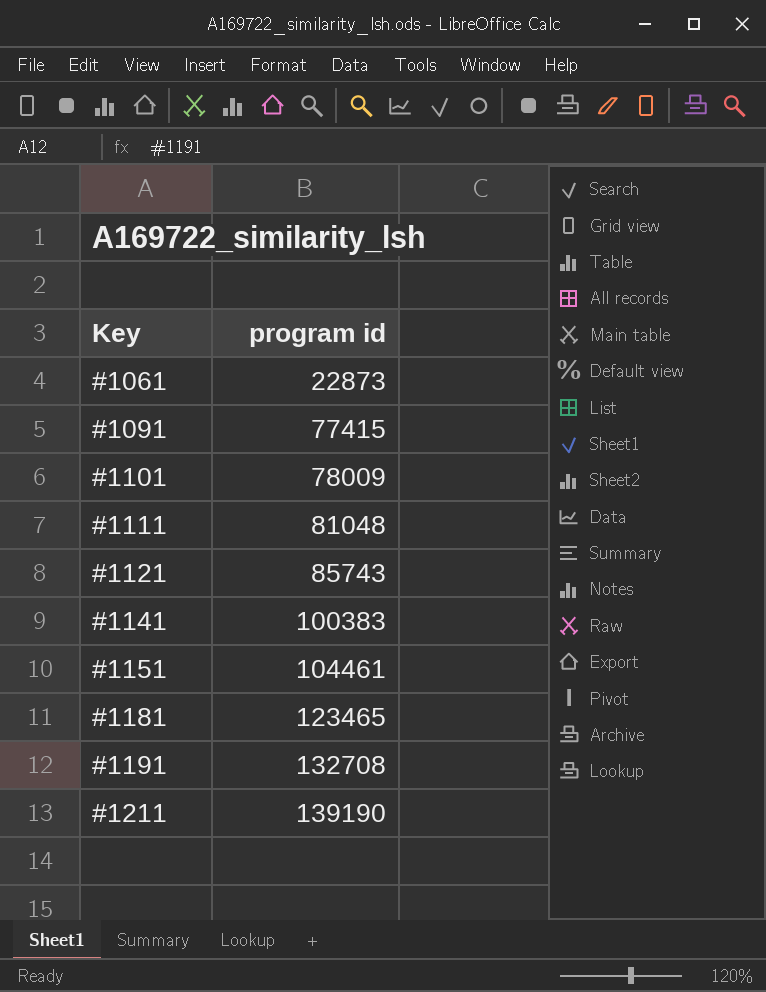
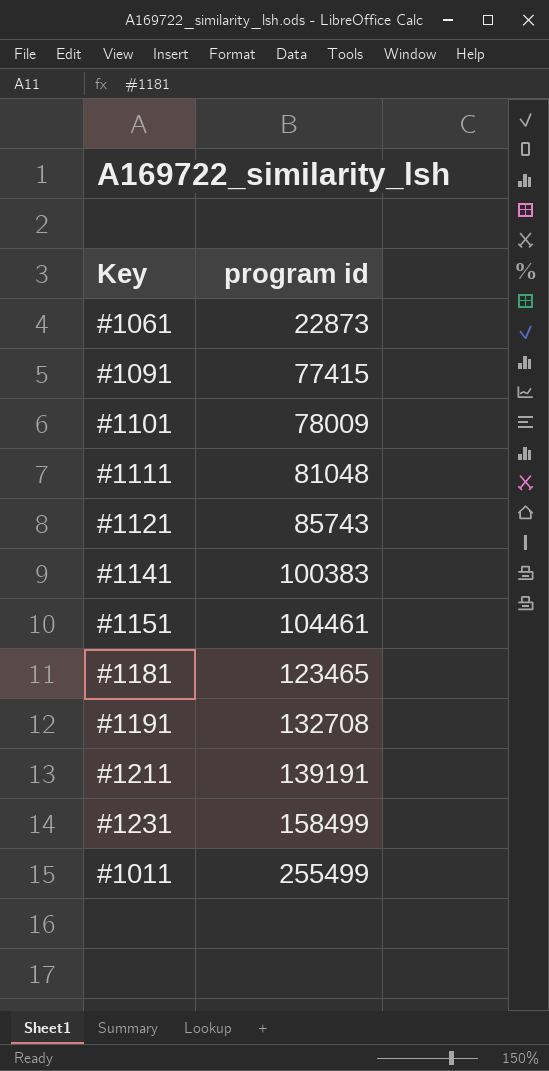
#1211 | program id: 139190 -> 139191
row #1231: none -> 158499
row #1011: none -> 255499

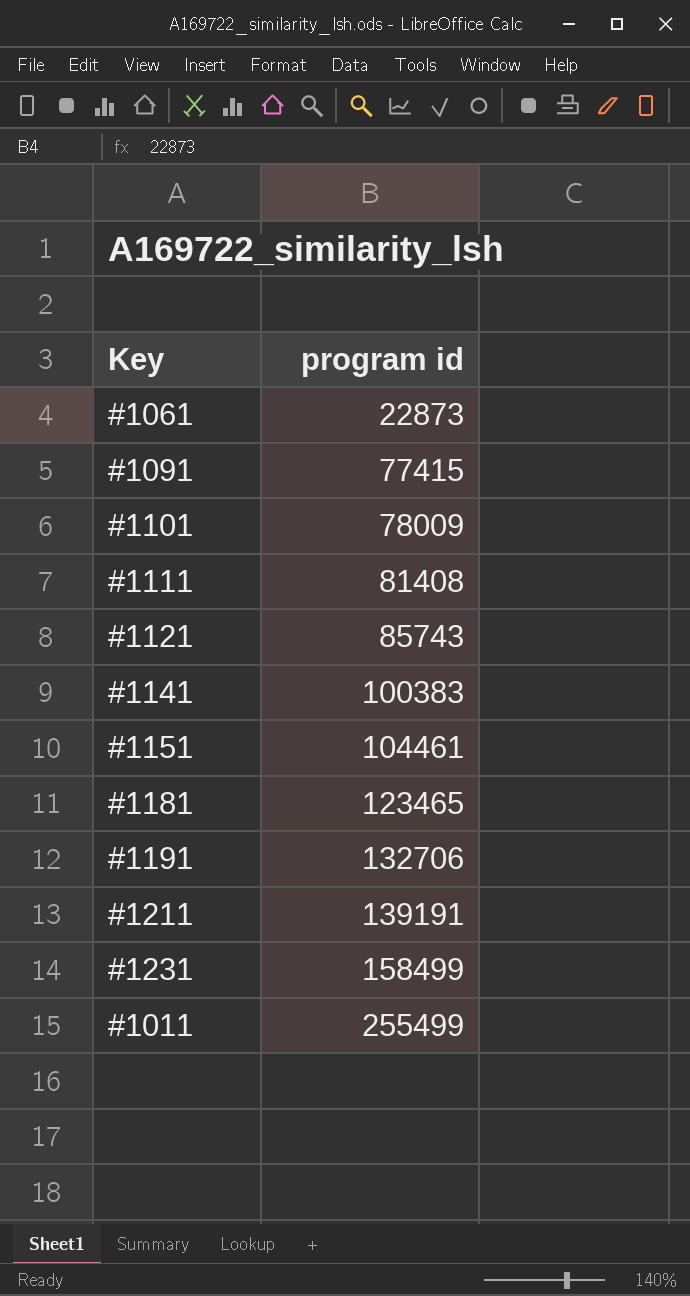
#1111 | program id: 81048 -> 81408
#1191 | program id: 132708 -> 132706

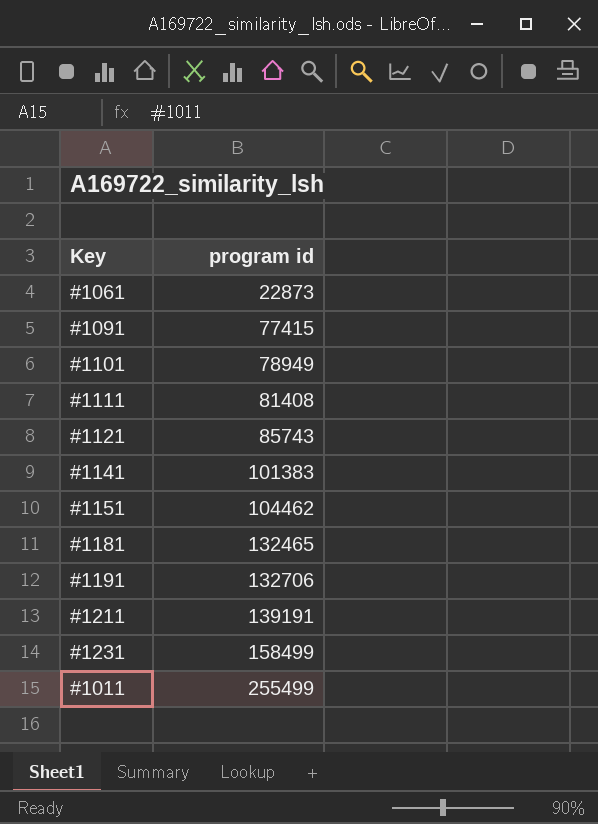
#1101 | program id: 78009 -> 78949
#1141 | program id: 100383 -> 101383
#1151 | program id: 104461 -> 104462
#1181 | program id: 123465 -> 132465

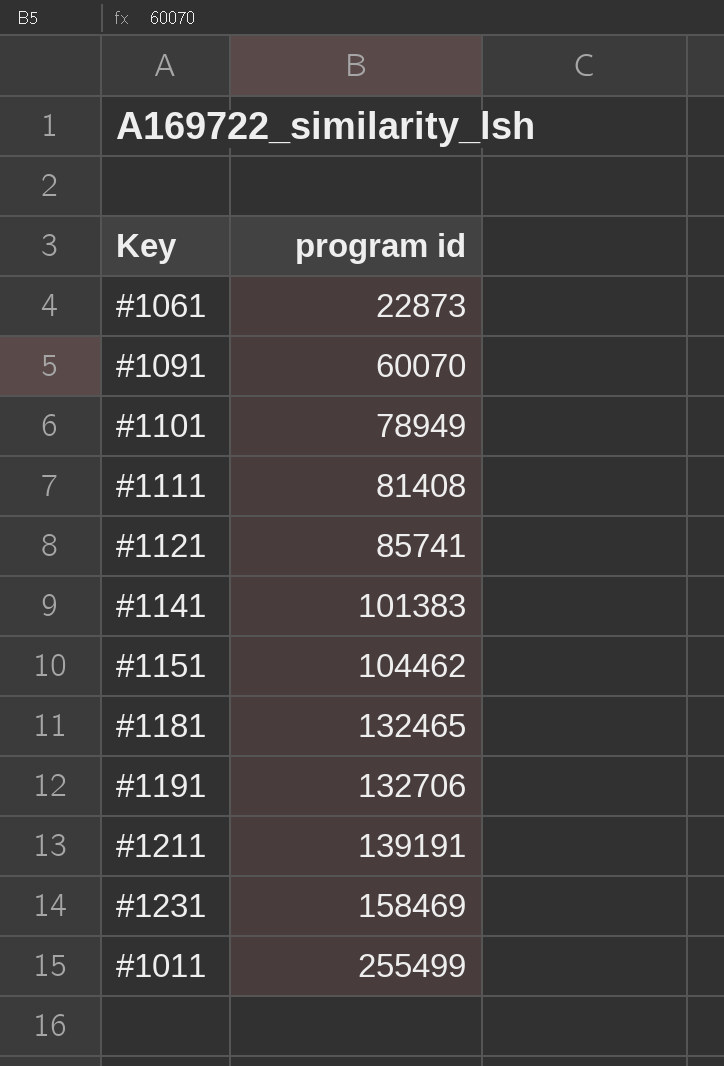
#1091 | program id: 77415 -> 60070
#1121 | program id: 85743 -> 85741
#1231 | program id: 158499 -> 158469

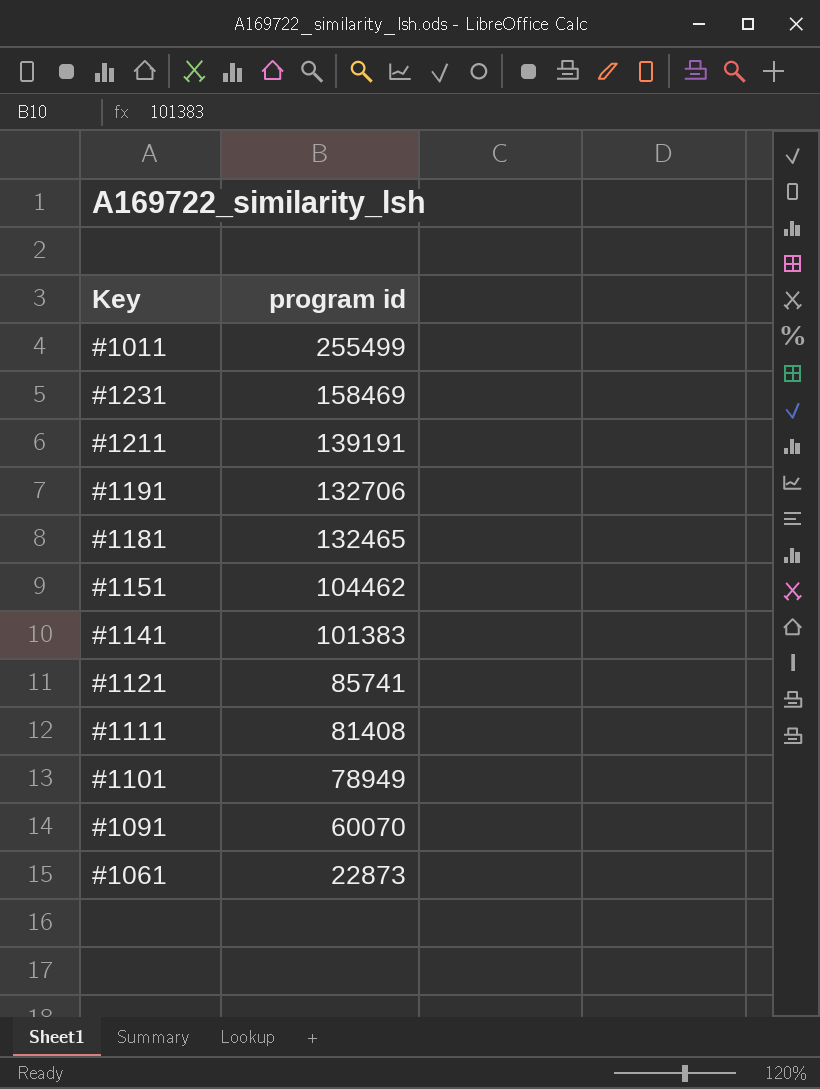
row order: program id ascending -> program id descending

